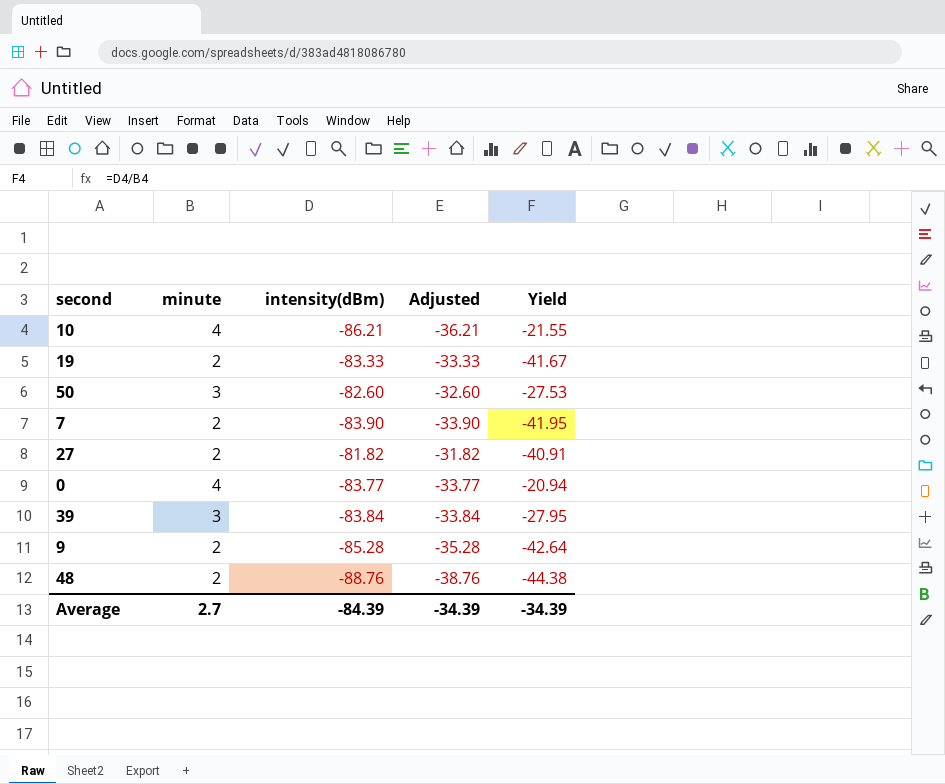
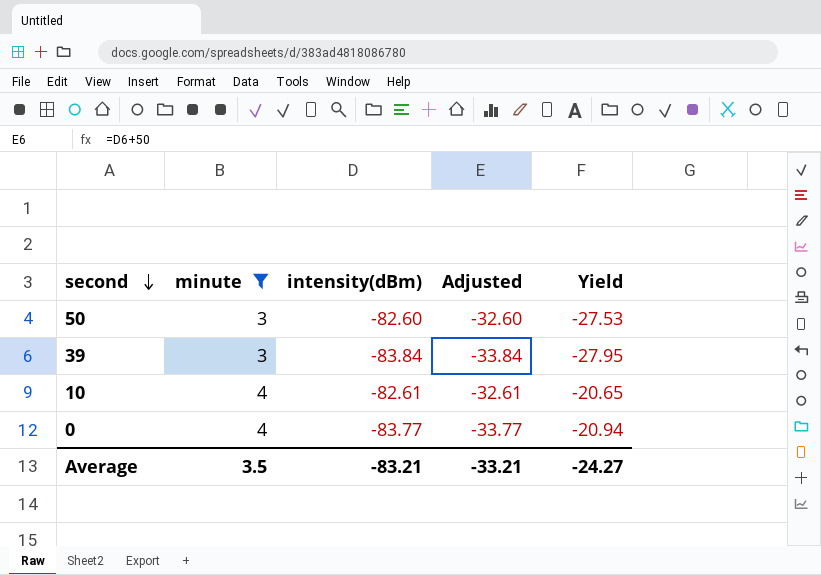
filter: none -> minute != 2
row order: none -> second descending
10 | intensity(dBm): -86.21 -> -82.61
10 | Adjusted: -36.21 -> -32.61
10 | Yield: -21.55 -> -20.65
Average | minute: 2.7 -> 3.5
Average | intensity(dBm): -84.39 -> -83.21
Average | Adjusted: -34.39 -> -33.21
Average | Yield: -34.39 -> -24.27

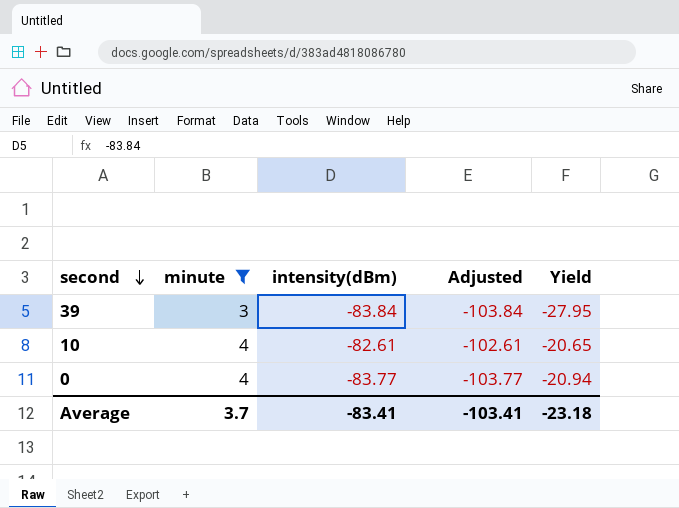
column Adjusted | formula: [intensity(dBm)] + 50 -> [intensity(dBm)] - 20
row 50: 3 | -82.60 | -32.60 | -27.53 -> none
Average | minute: 3.5 -> 3.7
Average | intensity(dBm): -83.21 -> -83.41
Average | Adjusted: -33.21 -> -103.41
Average | Yield: -24.27 -> -23.18

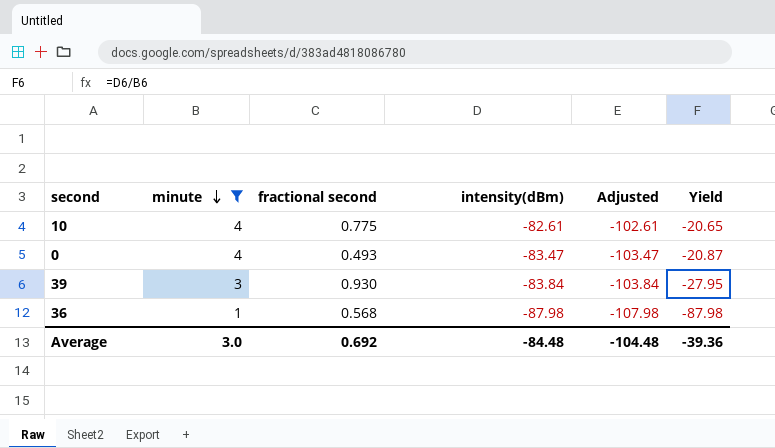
row order: second descending -> minute descending
column fractional second | position: none -> 3
0 | intensity(dBm): -83.77 -> -83.47
0 | Adjusted: -103.77 -> -103.47
0 | Yield: -20.94 -> -20.87
row 36: none -> 1 | 0.568 | -87.98 | -107.98 | -87.98
Average | minute: 3.7 -> 3.0
Average | intensity(dBm): -83.41 -> -84.48
Average | Adjusted: -103.41 -> -104.48
Average | Yield: -23.18 -> -39.36

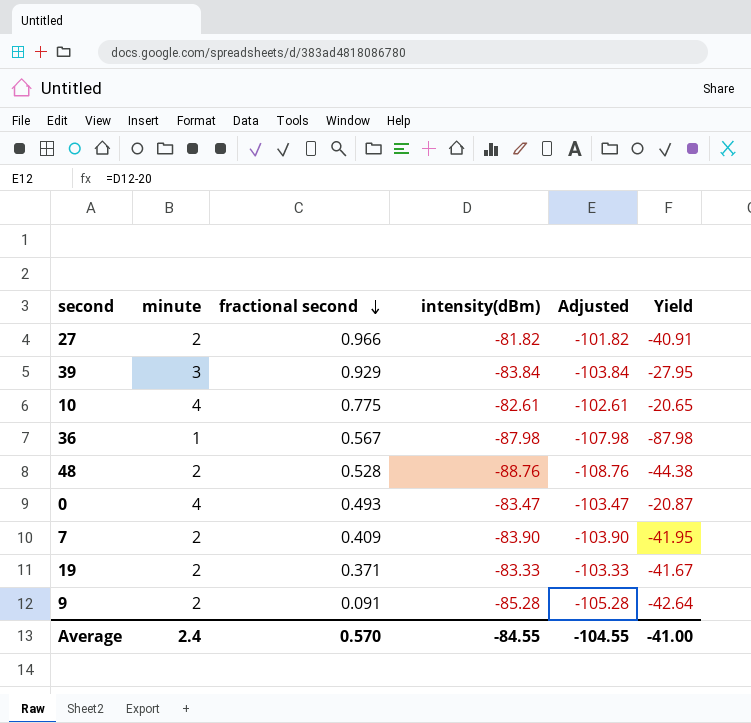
filter: minute != 2 -> none
row order: minute descending -> fractional second descending
39 | fractional second: 0.930 -> 0.929
36 | fractional second: 0.568 -> 0.567
Average | minute: 3.0 -> 2.4
Average | fractional second: 0.692 -> 0.570
Average | intensity(dBm): -84.48 -> -84.55
Average | Adjusted: -104.48 -> -104.55
Average | Yield: -39.36 -> -41.00

